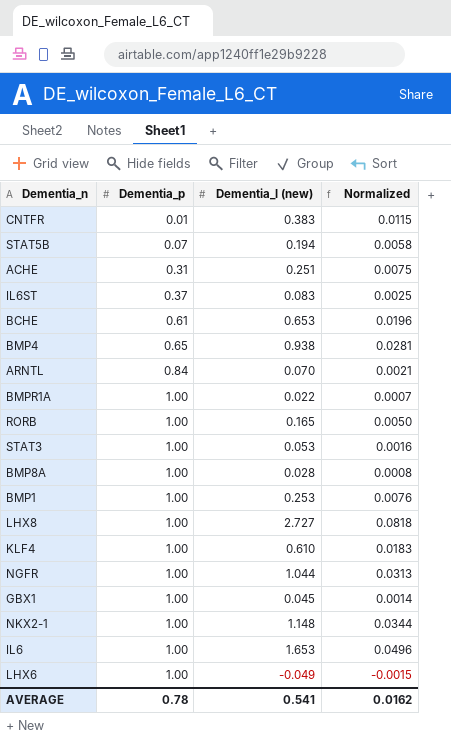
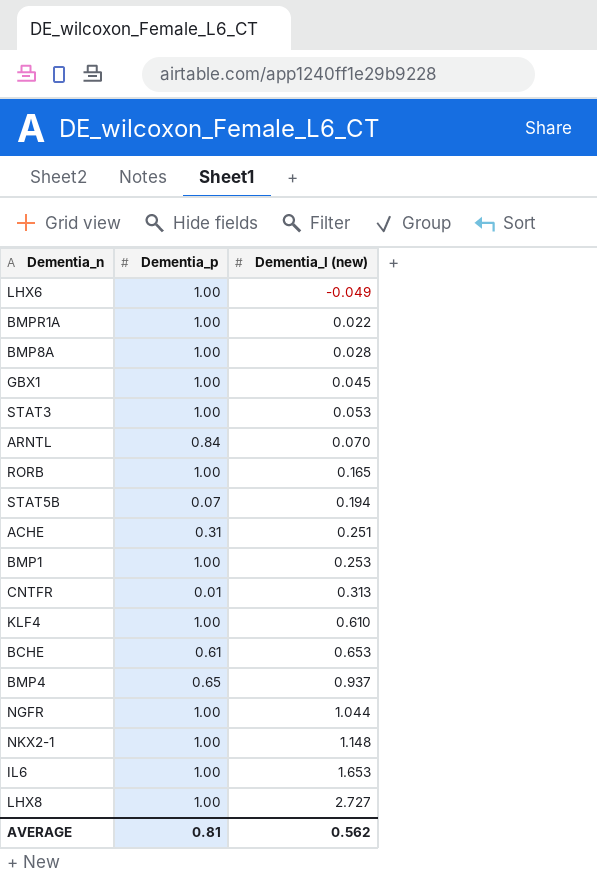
row order: Dementia_p ascending -> Dementia_l (new) ascending
column Normalized | formula: [Dementia_l (new)] * 0.03 -> none
row IL6ST: 0.37 | 0.083 | 0.0025 -> none
CNTFR | Dementia_l (new): 0.383 -> 0.313
BMP4 | Dementia_l (new): 0.938 -> 0.937
AVERAGE | Dementia_p: 0.78 -> 0.81
AVERAGE | Dementia_l (new): 0.541 -> 0.562

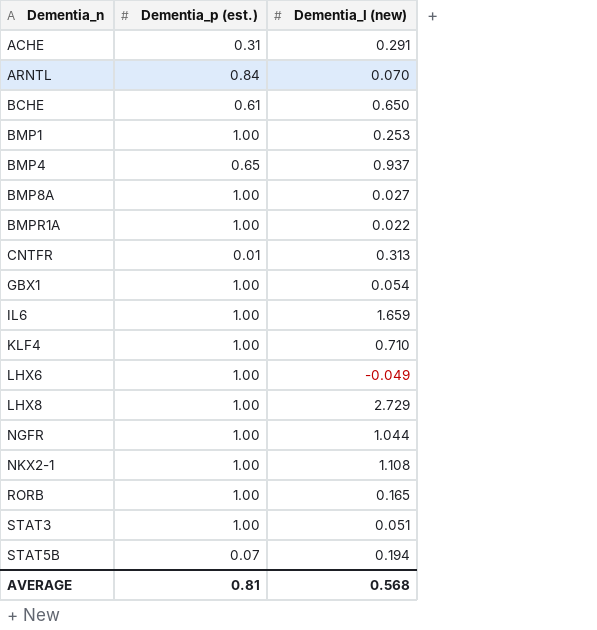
row order: Dementia_l (new) ascending -> Dementia_n ascending
column name: Dementia_p -> Dementia_p (est.)
ACHE | Dementia_l (new): 0.251 -> 0.291
BCHE | Dementia_l (new): 0.653 -> 0.650
BMP8A | Dementia_l (new): 0.028 -> 0.027
GBX1 | Dementia_l (new): 0.045 -> 0.054
IL6 | Dementia_l (new): 1.653 -> 1.659
KLF4 | Dementia_l (new): 0.610 -> 0.710
LHX8 | Dementia_l (new): 2.727 -> 2.729
NKX2-1 | Dementia_l (new): 1.148 -> 1.108
STAT3 | Dementia_l (new): 0.053 -> 0.051
AVERAGE | Dementia_l (new): 0.562 -> 0.568

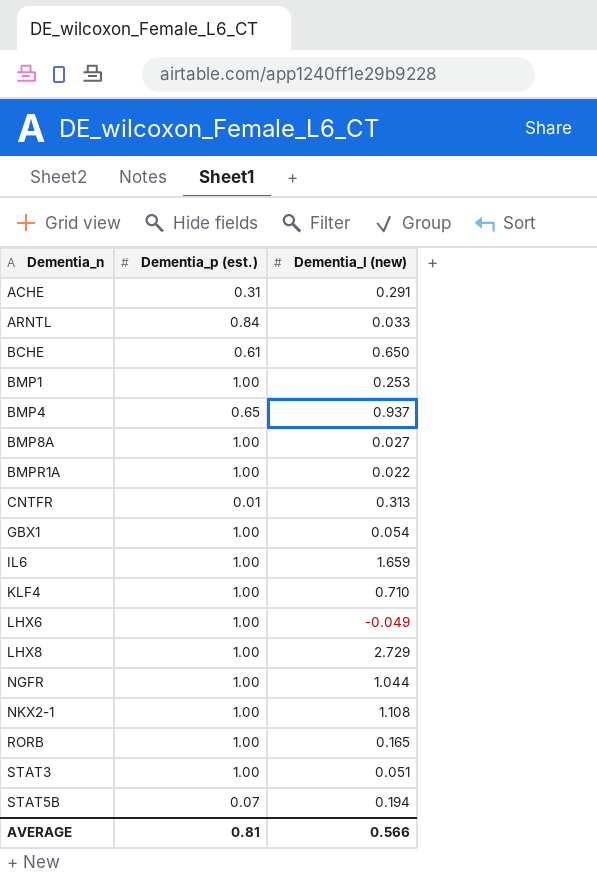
ARNTL | Dementia_l (new): 0.070 -> 0.033
AVERAGE | Dementia_l (new): 0.568 -> 0.566

